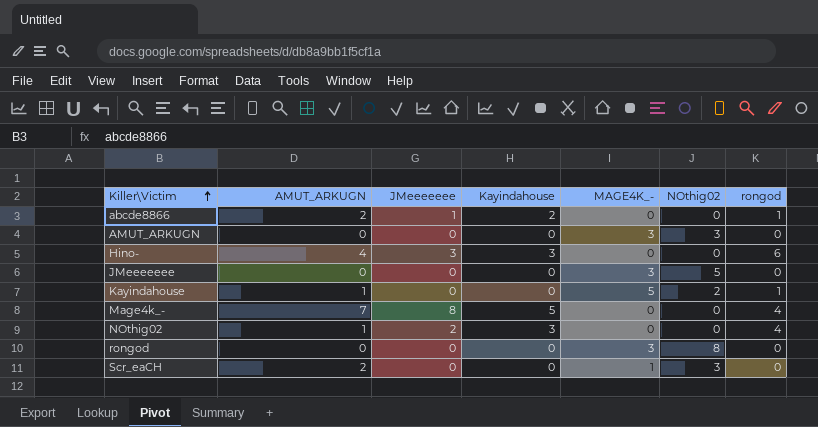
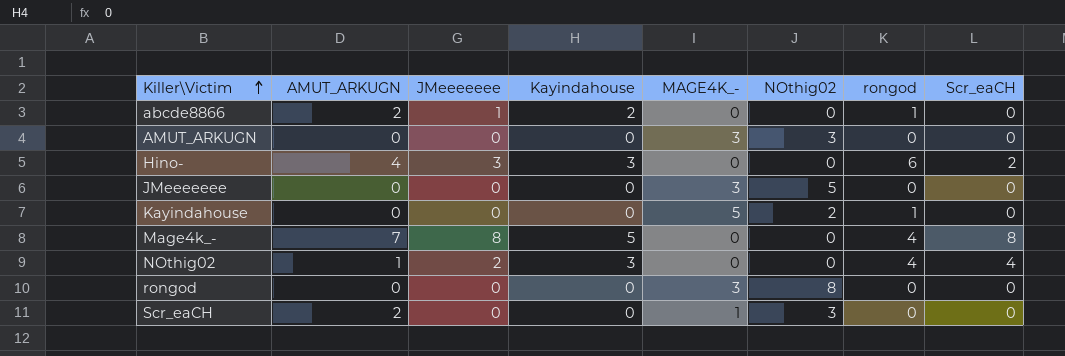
column Scr_eaCH | position: none -> 8
Kayindahouse | AMUT_ARKUGN: 1 -> 0

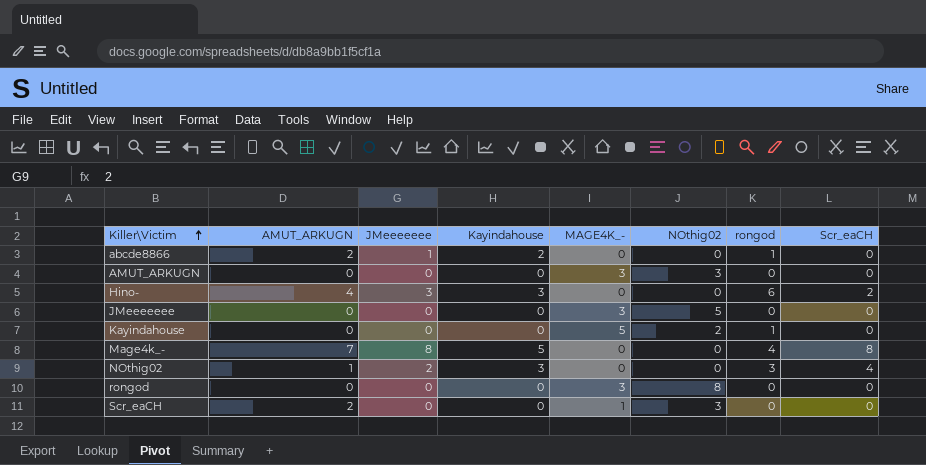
NOthig02 | rongod: 4 -> 3

